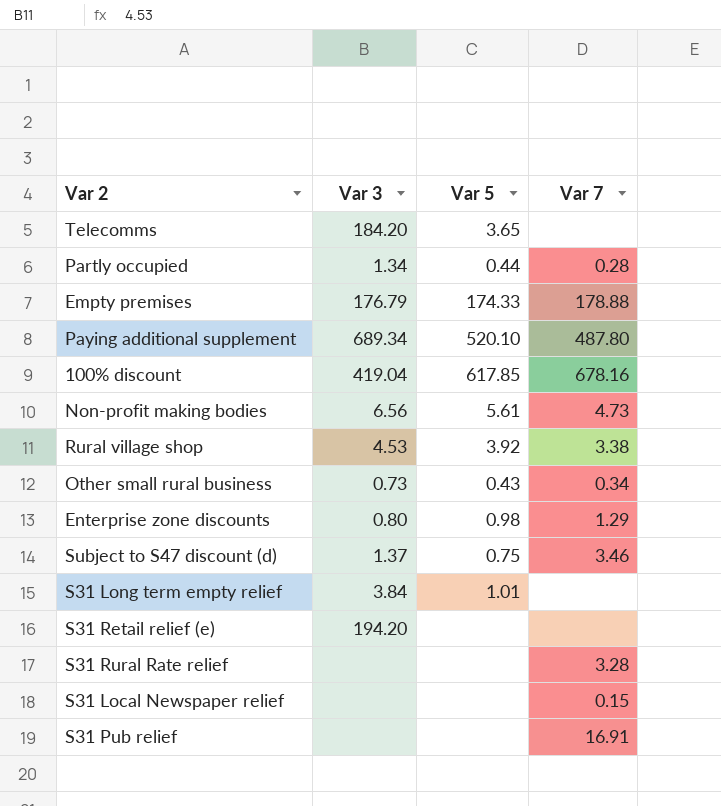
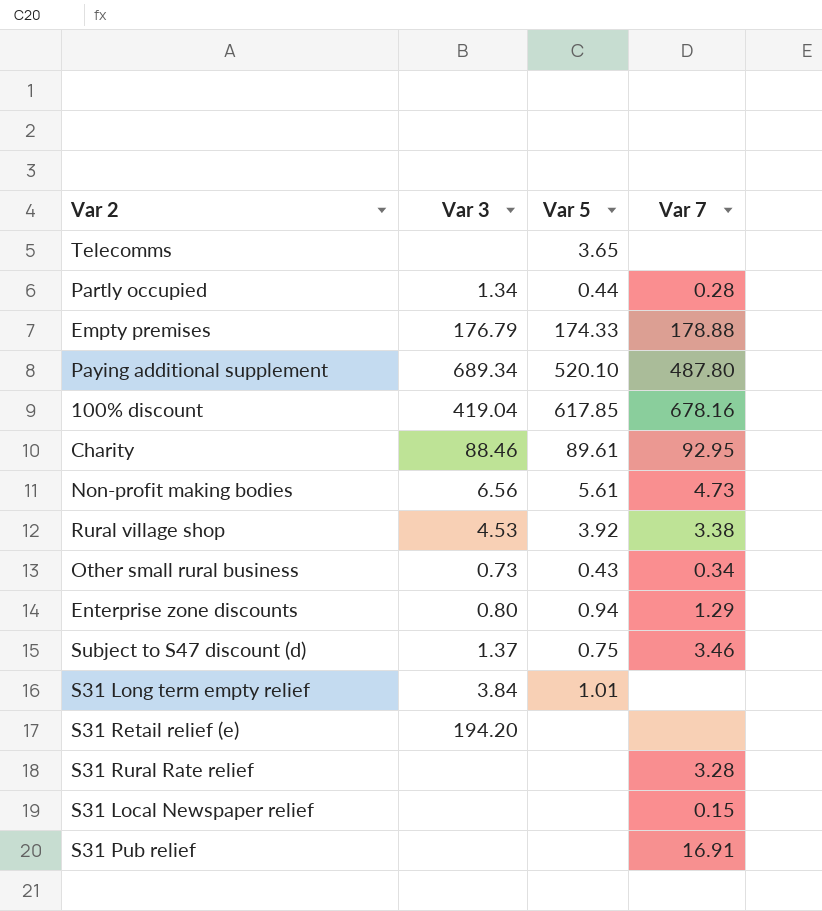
Telecomms | Var 3: 184.20 -> none
row Charity: none -> 88.46 | 89.61 | 92.95
Enterprise zone discounts | Var 5: 0.98 -> 0.94

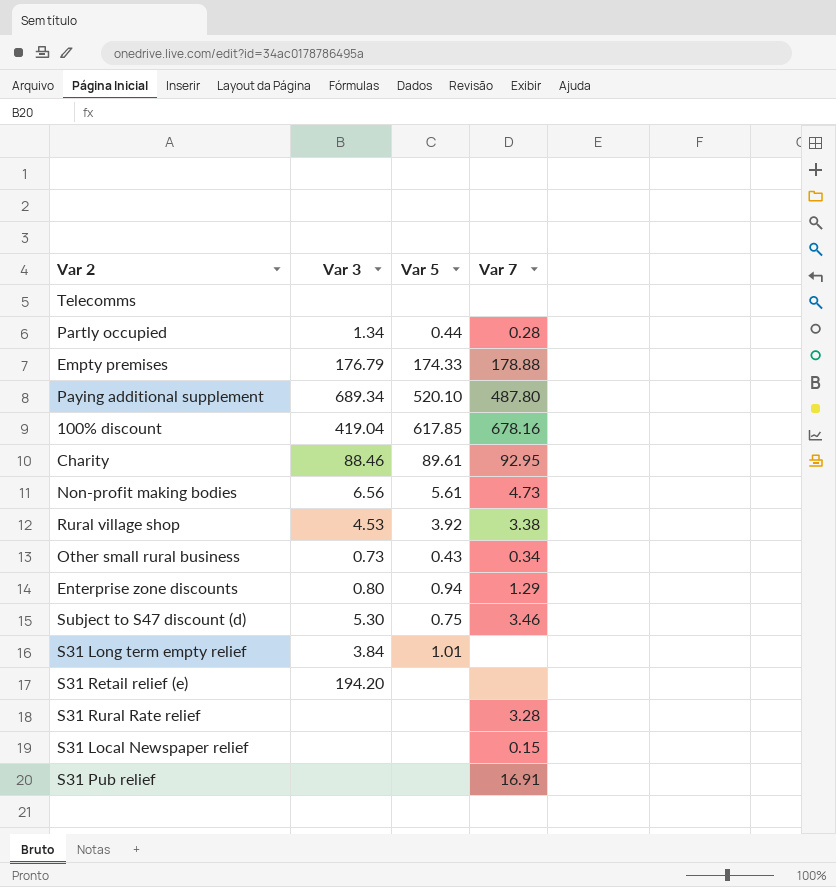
Telecomms | Var 5: 3.65 -> none
Subject to S47 discount (d) | Var 3: 1.37 -> 5.30

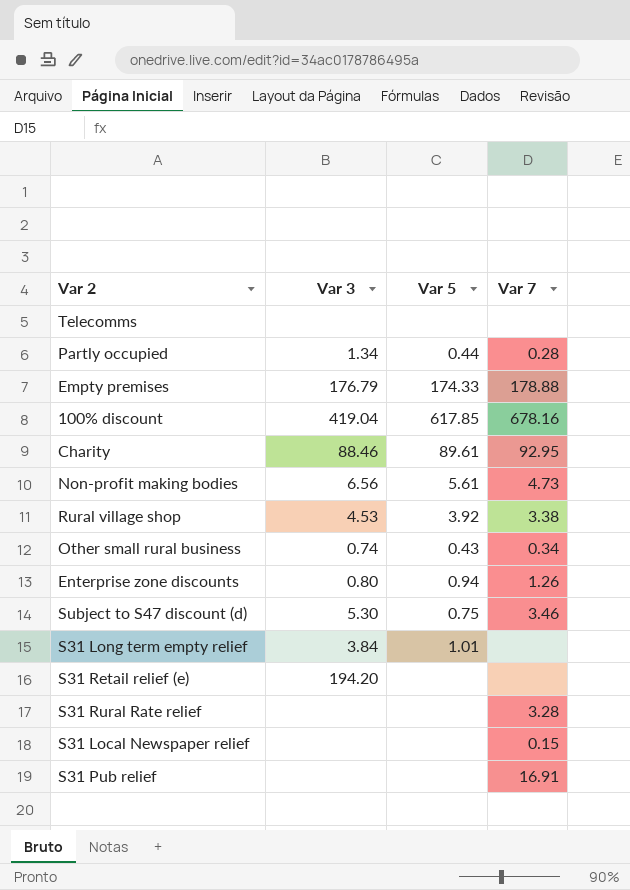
row Paying additional supplement: 689.34 | 520.10 | 487.80 -> none
Other small rural business | Var 3: 0.73 -> 0.74
Enterprise zone discounts | Var 7: 1.29 -> 1.26

